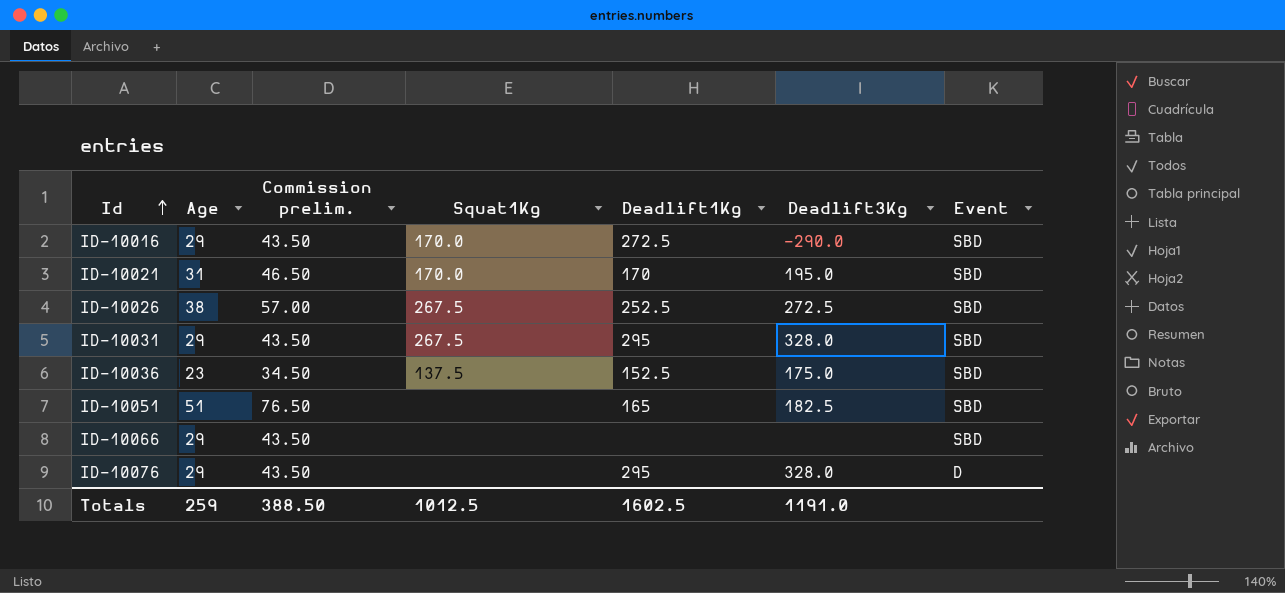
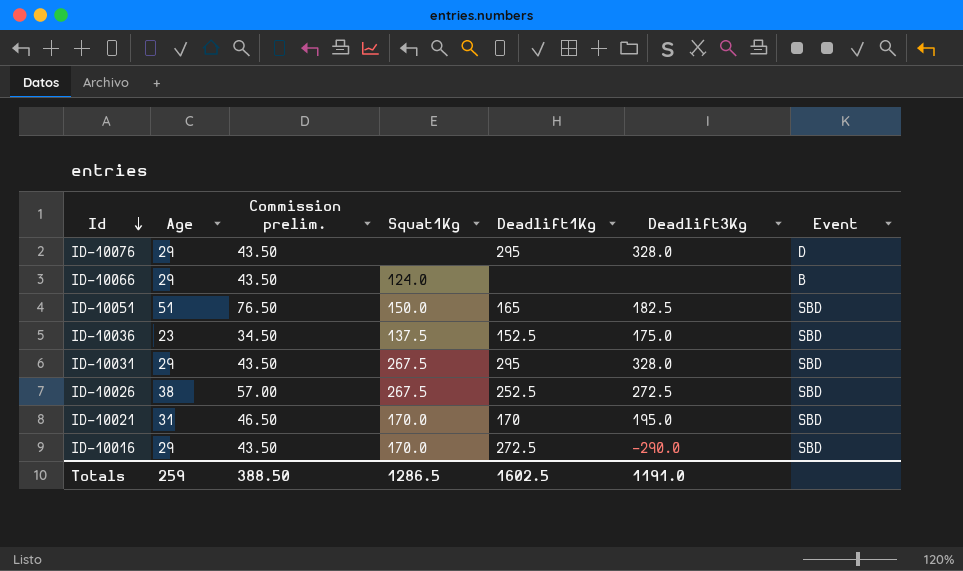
row order: Id ascending -> Id descending
ID-10066 | Squat1Kg: none -> 124.0
ID-10066 | Event: SBD -> B
ID-10051 | Squat1Kg: none -> 150.0
Totals | Squat1Kg: 1012.5 -> 1286.5

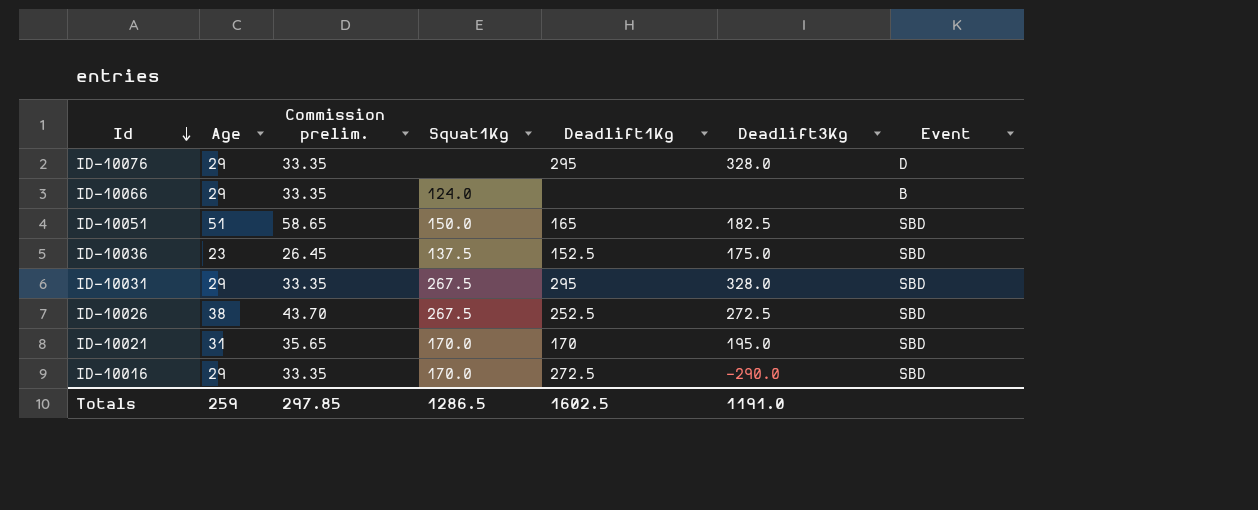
column Commission prelim. | formula: [Age] * 1.5 -> [Age] * 1.15
Totals | Commission prelim.: 388.50 -> 297.85

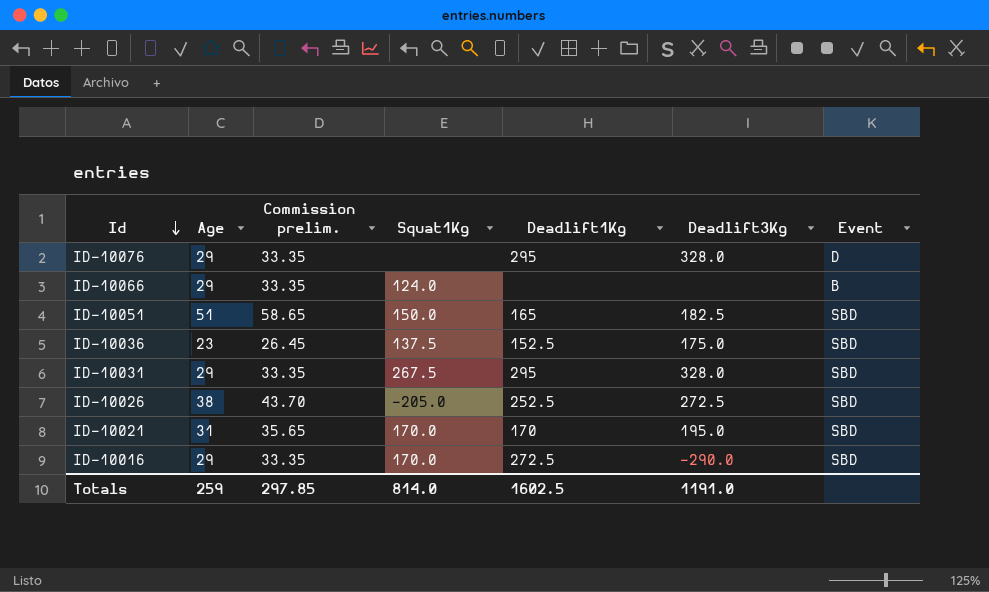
ID-10026 | Squat1Kg: 267.5 -> -205.0
Totals | Squat1Kg: 1286.5 -> 814.0

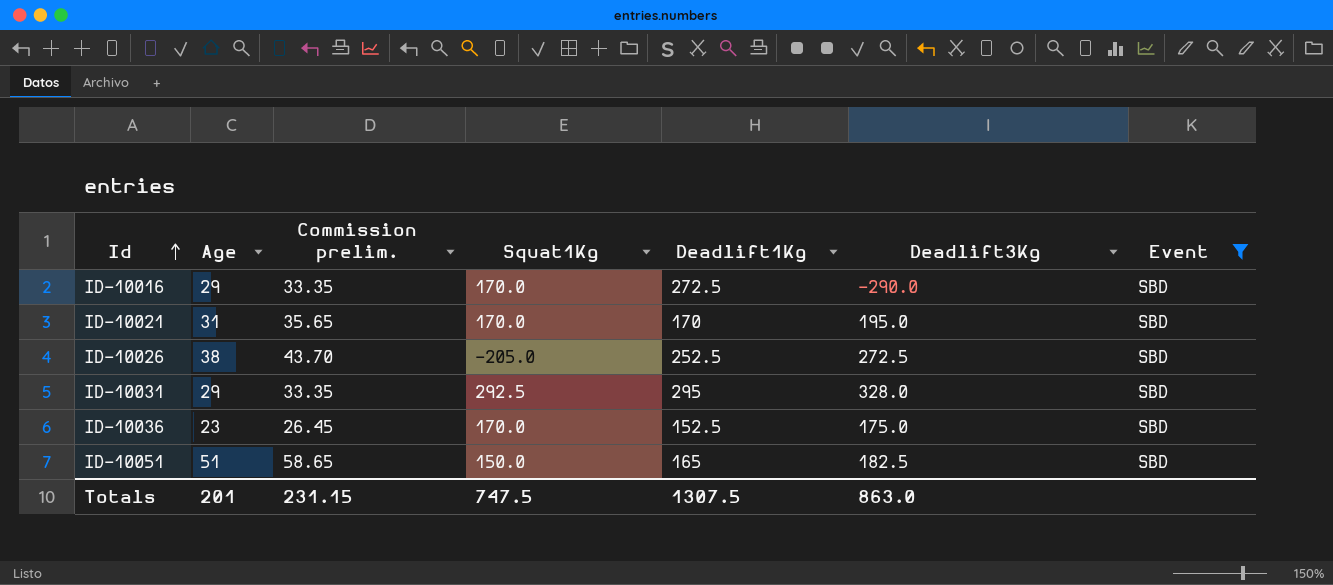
filter: none -> Event = SBD
row order: Id descending -> Id ascending
ID-10031 | Squat1Kg: 267.5 -> 292.5
ID-10036 | Squat1Kg: 137.5 -> 170.0
Totals | Age: 259 -> 201
Totals | Commission prelim.: 297.85 -> 231.15
Totals | Squat1Kg: 814.0 -> 747.5
Totals | Deadlift1Kg: 1602.5 -> 1307.5
Totals | Deadlift3Kg: 1191.0 -> 863.0

